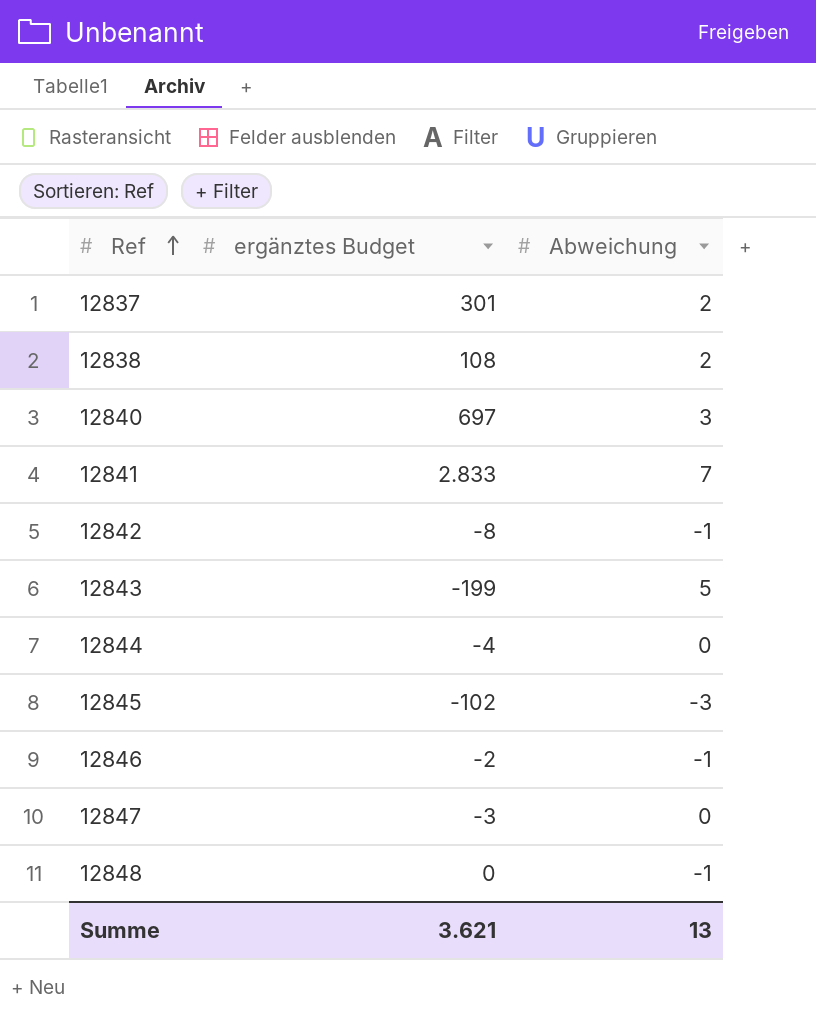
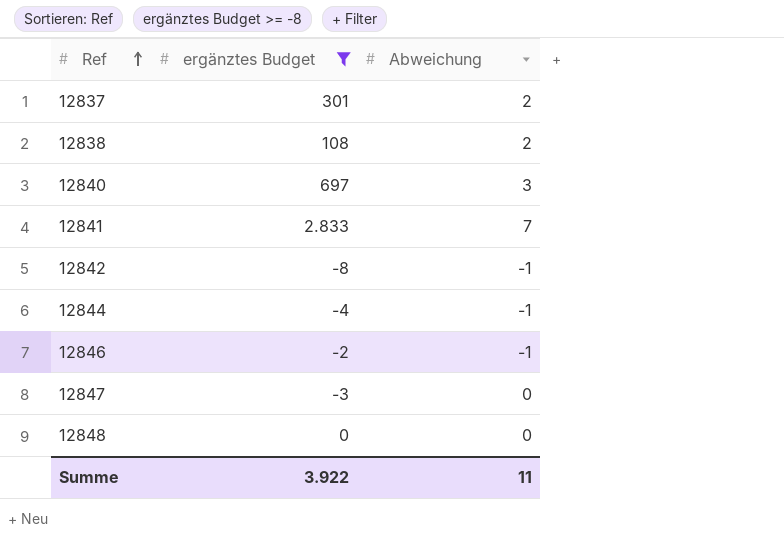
filter: none -> ergänztes Budget >= -8
12844 | Abweichung: 0 -> -1
12848 | Abweichung: -1 -> 0
Summe | ergänztes Budget: 3.621 -> 3.922
Summe | Abweichung: 13 -> 11

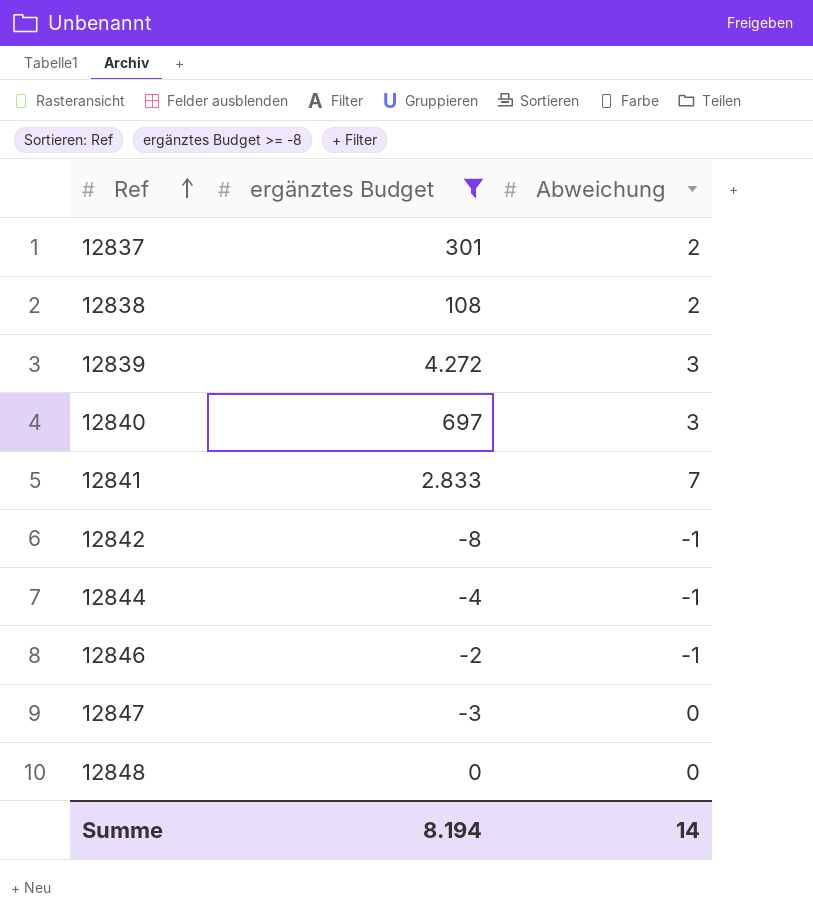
row 12839: none -> 4.272 | 3
Summe | ergänztes Budget: 3.922 -> 8.194
Summe | Abweichung: 11 -> 14

